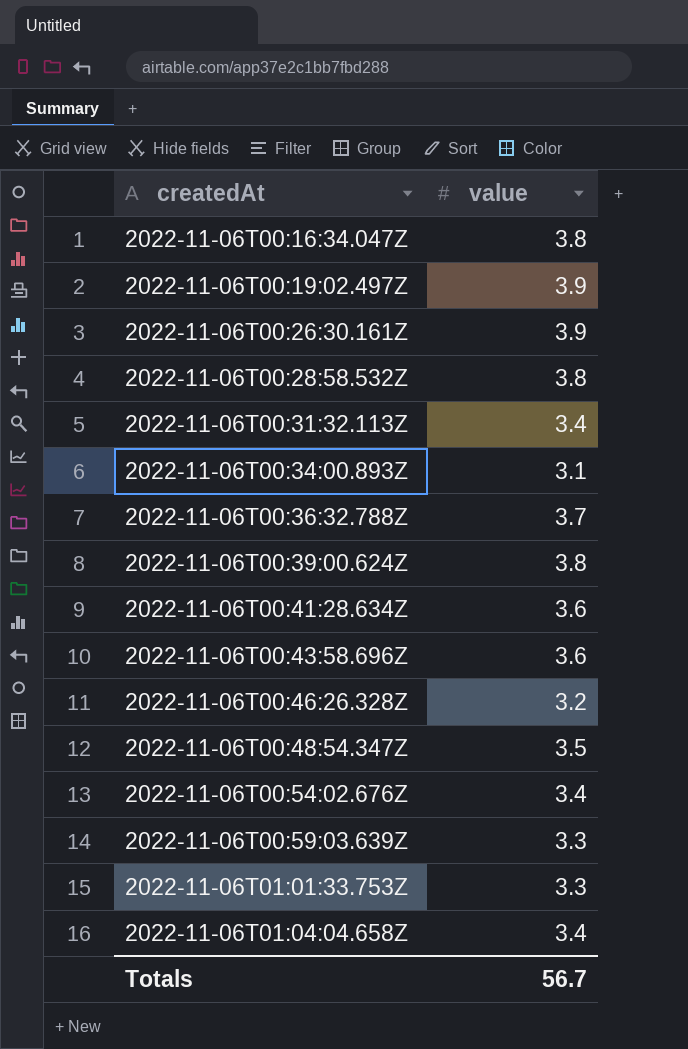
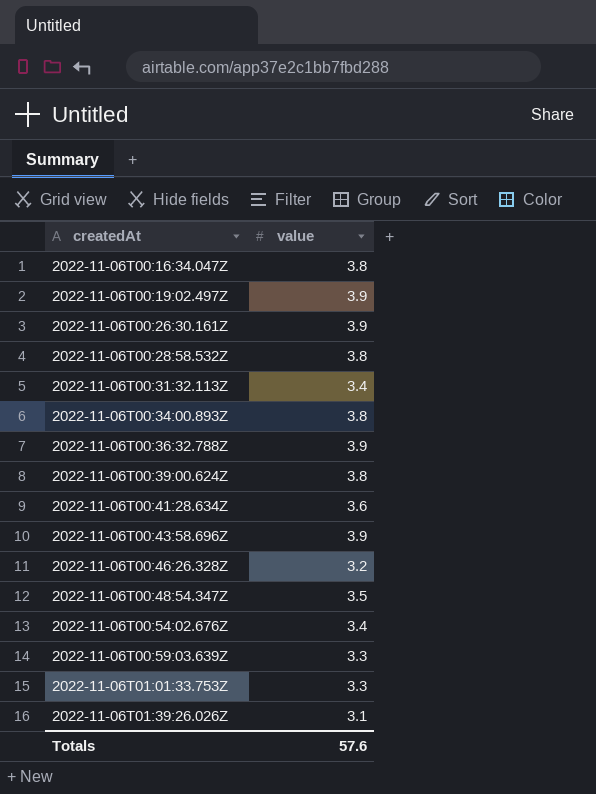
row 2022-11-06T01:04:04.658Z: 3.4 -> none
2022-11-06T00:34:00.893Z | value: 3.1 -> 3.8
2022-11-06T00:36:32.788Z | value: 3.7 -> 3.9
2022-11-06T00:43:58.696Z | value: 3.6 -> 3.9
row 2022-11-06T01:39:26.026Z: none -> 3.1
Totals | value: 56.7 -> 57.6

